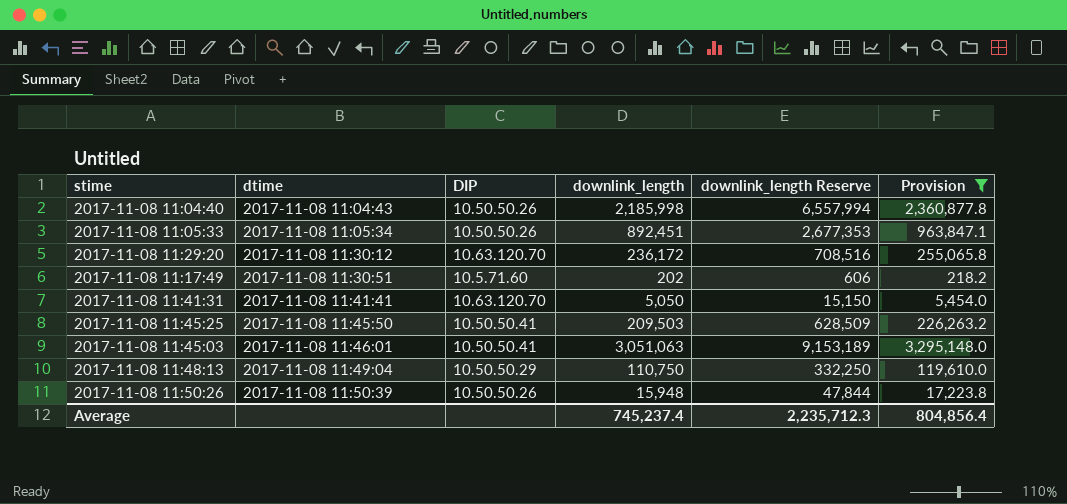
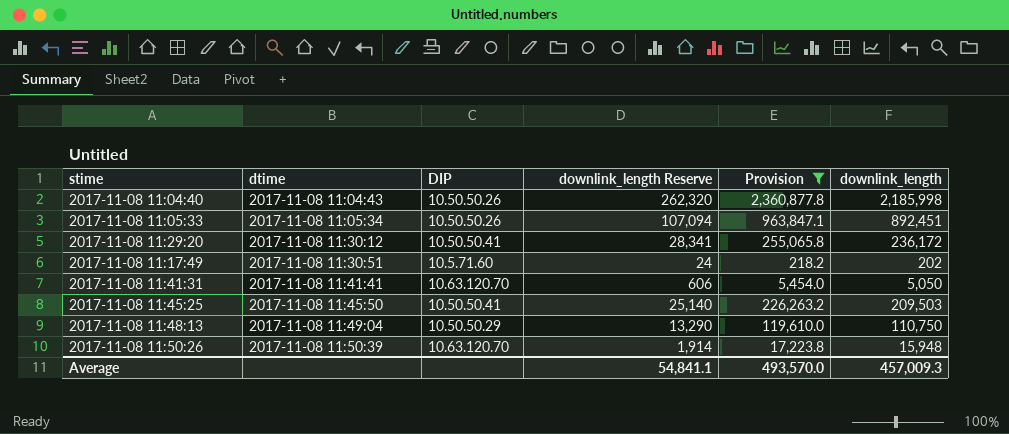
column downlink_length Reserve | formula: [downlink_length] * 3 -> [downlink_length] * 0.12
column downlink_length | position: 4 -> 6
row 2017-11-08 11:45:03: 2017-11-08 11:46:01 | 10.50.50.41 | 3,051,063 | 9,153,189 | 3,295,148.0 -> none
2017-11-08 11:29:20 | DIP: 10.63.120.70 -> 10.50.50.41
2017-11-08 11:50:26 | DIP: 10.50.50.26 -> 10.63.120.70
Average | downlink_length Reserve: 2,235,712.3 -> 54,841.1
Average | Provision: 804,856.4 -> 493,570.0
Average | downlink_length: 745,237.4 -> 457,009.3

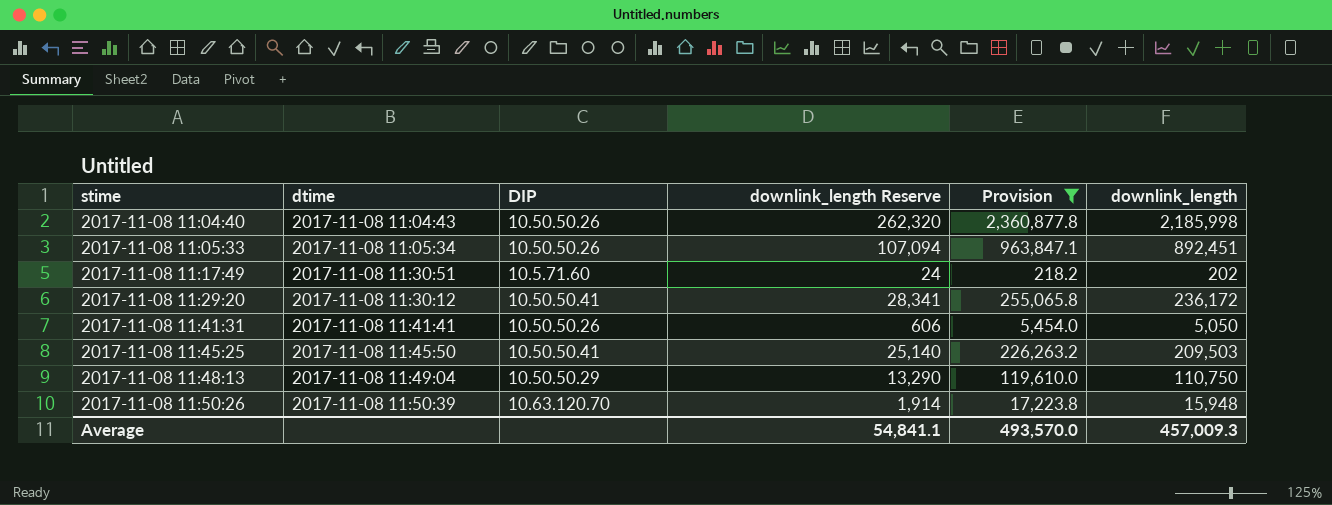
row order: dtime ascending -> stime ascending
2017-11-08 11:41:31 | DIP: 10.63.120.70 -> 10.50.50.26

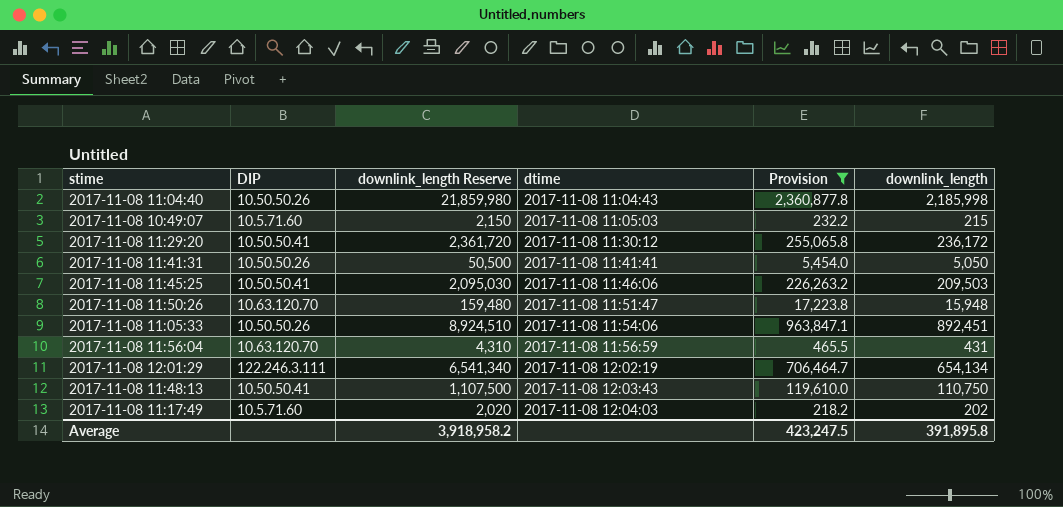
row order: stime ascending -> dtime ascending
column downlink_length Reserve | formula: [downlink_length] * 0.12 -> [downlink_length] * 10
column dtime | position: 2 -> 4
row 2017-11-08 10:49:07: none -> 10.5.71.60 | 2,150 | 2017-11-08 11:05:03 | 232.2 | 215
2017-11-08 11:45:25 | dtime: 2017-11-08 11:45:50 -> 2017-11-08 11:46:06
2017-11-08 11:50:26 | dtime: 2017-11-08 11:50:39 -> 2017-11-08 11:51:47
2017-11-08 11:05:33 | dtime: 2017-11-08 11:05:34 -> 2017-11-08 11:54:06
row 2017-11-08 11:56:04: none -> 10.63.120.70 | 4,310 | 2017-11-08 11:56:59 | 465.5 | 431
row 2017-11-08 12:01:29: none -> 122.246.3.111 | 6,541,340 | 2017-11-08 12:02:19 | 706,464.7 | 654,134
2017-11-08 11:48:13 | DIP: 10.50.50.29 -> 10.50.50.41
2017-11-08 11:48:13 | dtime: 2017-11-08 11:49:04 -> 2017-11-08 12:03:43
2017-11-08 11:17:49 | dtime: 2017-11-08 11:30:51 -> 2017-11-08 12:04:03
Average | downlink_length Reserve: 54,841.1 -> 3,918,958.2
Average | Provision: 493,570.0 -> 423,247.5
Average | downlink_length: 457,009.3 -> 391,895.8

